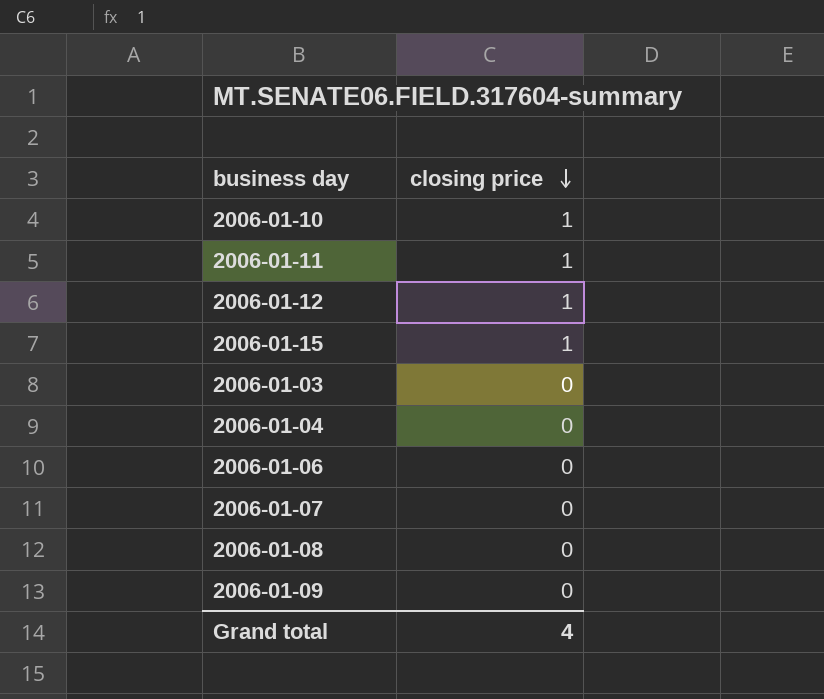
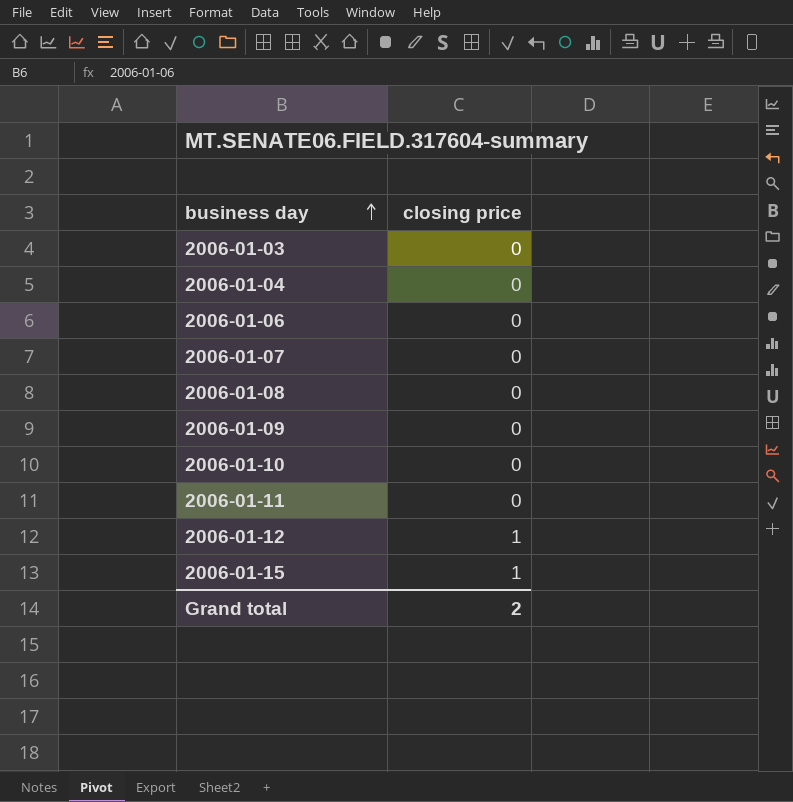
row order: closing price descending -> business day ascending
2006-01-10 | closing price: 1 -> 0
2006-01-11 | closing price: 1 -> 0
Grand total | closing price: 4 -> 2

